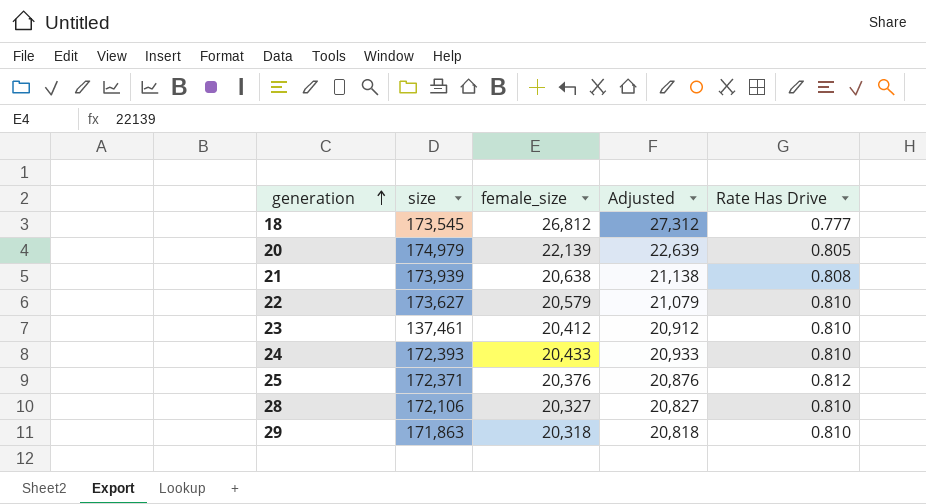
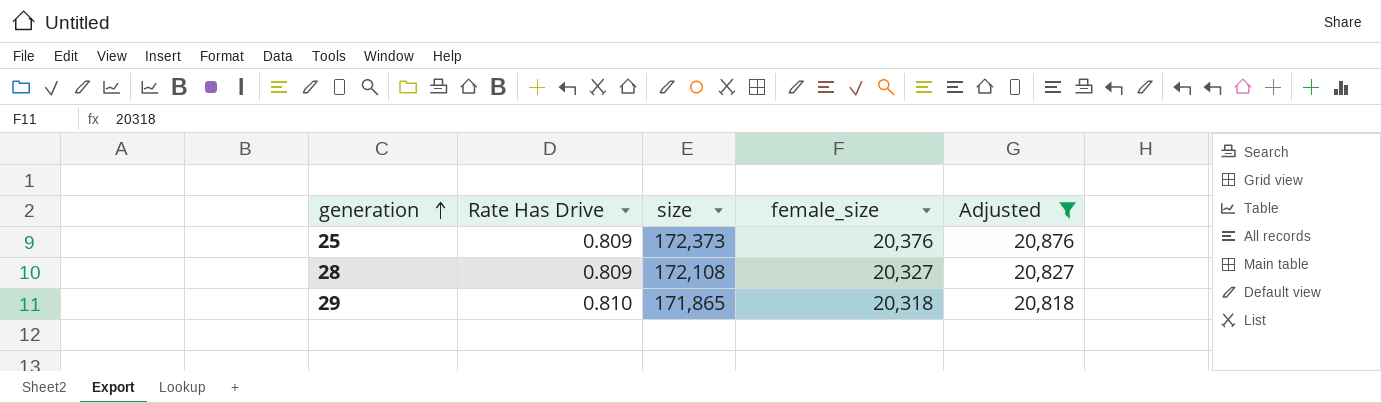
filter: none -> Adjusted <= 20,876
column Rate Has Drive | position: 5 -> 2
25 | Rate Has Drive: 0.812 -> 0.809
25 | size: 172,371 -> 172,373
28 | Rate Has Drive: 0.810 -> 0.809
28 | size: 172,106 -> 172,108
29 | size: 171,863 -> 171,865

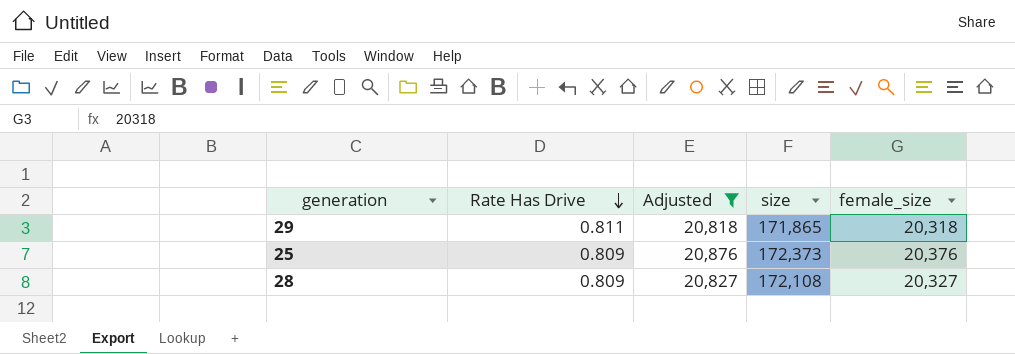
row order: generation ascending -> Rate Has Drive descending
column Adjusted | position: 5 -> 3
29 | Rate Has Drive: 0.810 -> 0.811

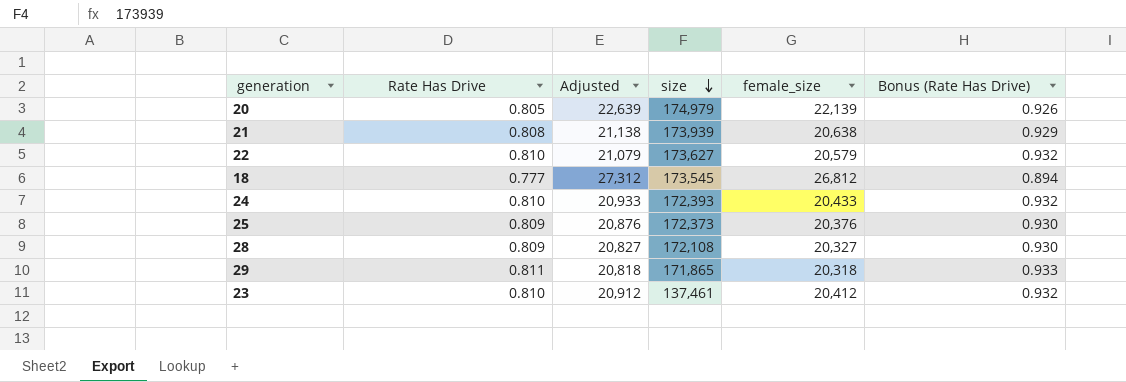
filter: Adjusted <= 20,876 -> none
row order: Rate Has Drive descending -> size descending
column Bonus (Rate Has Drive) | formula: none -> [Rate Has Drive] * 1.15

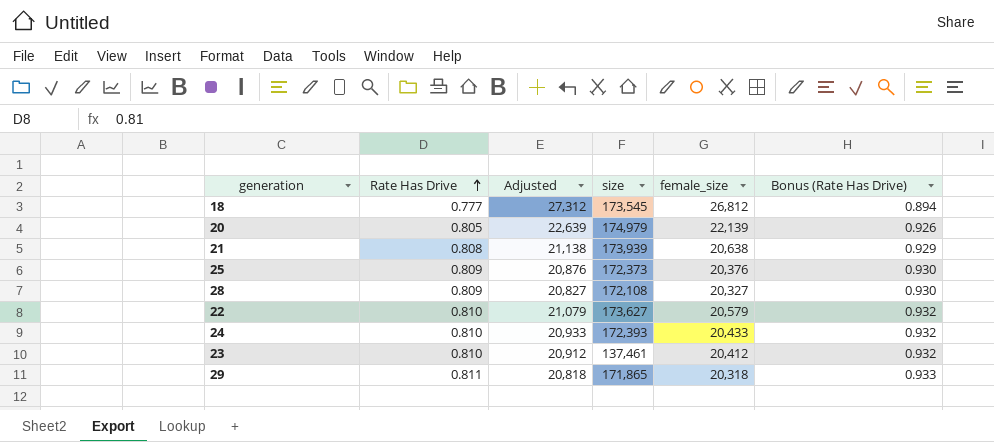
row order: size descending -> Rate Has Drive ascending

